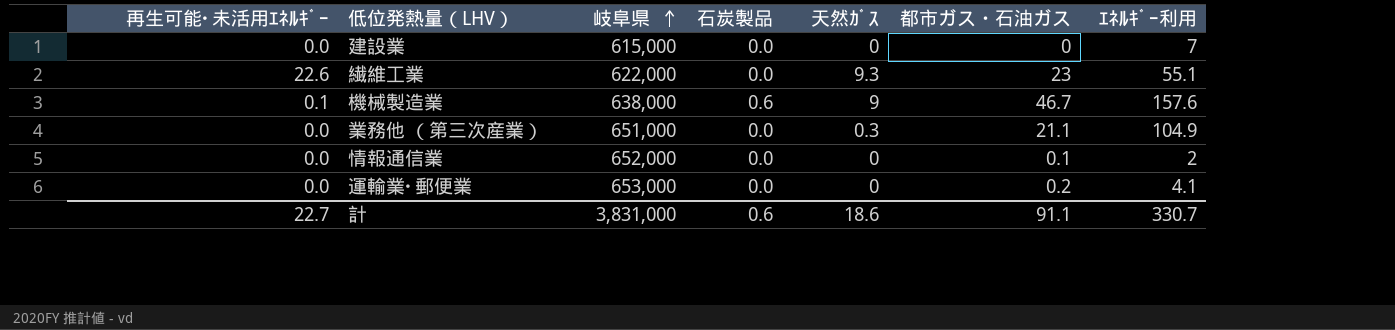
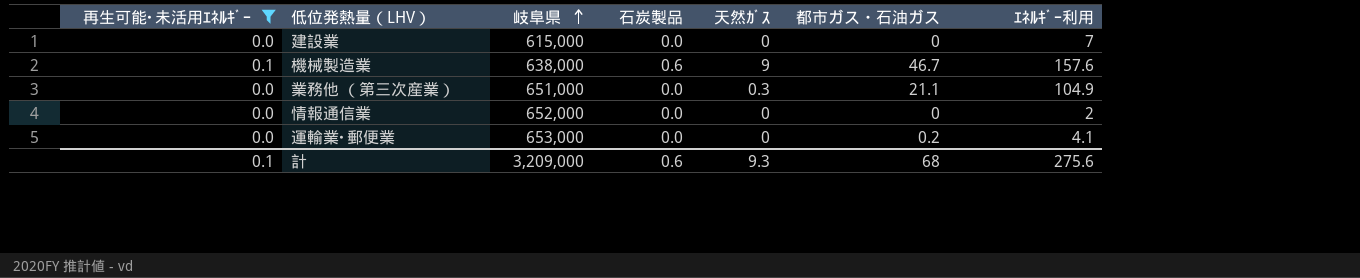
filter: none -> 再生可能･未活用ｴﾈﾙｷﾞｰ != 22.6
情報通信業 | 都市ガス・石油ガス: 0.1 -> 0
計 | 再生可能･未活用ｴﾈﾙｷﾞｰ: 22.7 -> 0.1
計 | 岐阜県: 3,831,000 -> 3,209,000
計 | 天然ｶﾞｽ: 18.6 -> 9.3
計 | 都市ガス・石油ガス: 91.1 -> 68
計 | ｴﾈﾙｷﾞｰ利用: 330.7 -> 275.6

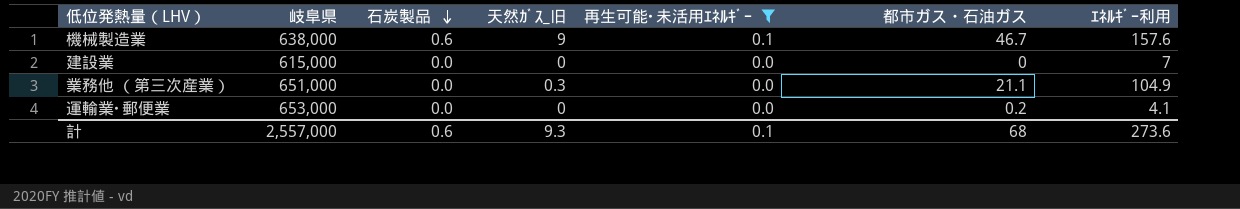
row order: 岐阜県 ascending -> 石炭製品 descending
column name: 天然ｶﾞｽ -> 天然ｶﾞｽ_旧
column 再生可能･未活用ｴﾈﾙｷﾞｰ | position: 1 -> 5
row 情報通信業: 0.0 | 652,000 | 0.0 | 0 | 0 | 2 -> none
計 | 岐阜県: 3,209,000 -> 2,557,000
計 | ｴﾈﾙｷﾞｰ利用: 275.6 -> 273.6

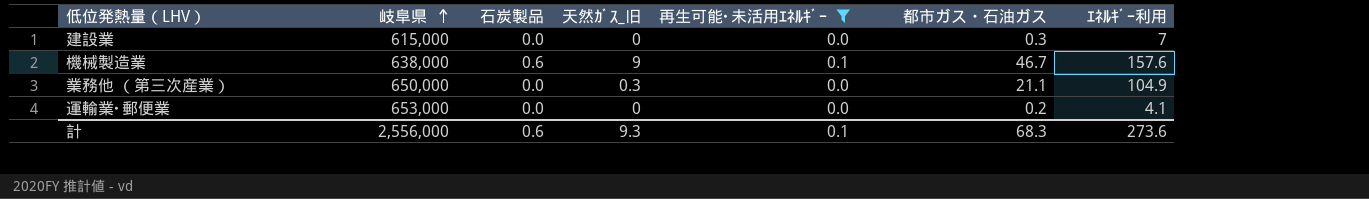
row order: 石炭製品 descending -> 岐阜県 ascending
建設業 | 都市ガス・石油ガス: 0 -> 0.3
業務他 （第三次産業） | 岐阜県: 651,000 -> 650,000
計 | 岐阜県: 2,557,000 -> 2,556,000
計 | 都市ガス・石油ガス: 68 -> 68.3

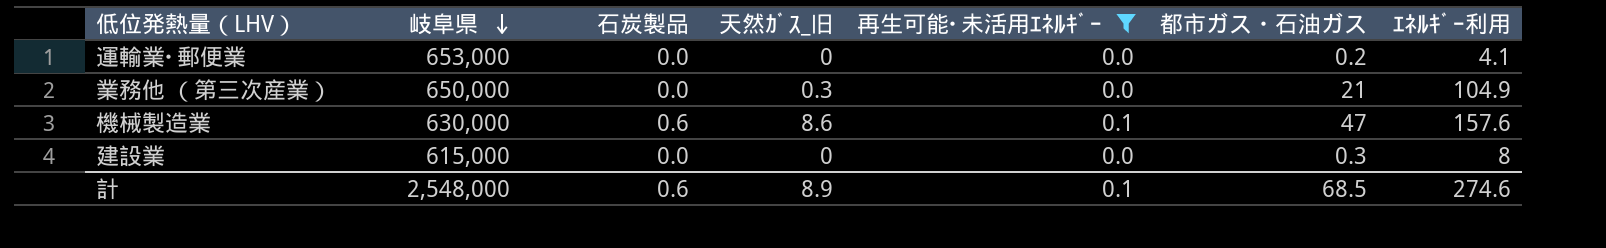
row order: 岐阜県 ascending -> 岐阜県 descending
業務他 （第三次産業） | 都市ガス・石油ガス: 21.1 -> 21
機械製造業 | 岐阜県: 638,000 -> 630,000
機械製造業 | 天然ｶﾞｽ_旧: 9 -> 8.6
機械製造業 | 都市ガス・石油ガス: 46.7 -> 47
建設業 | ｴﾈﾙｷﾞｰ利用: 7 -> 8
計 | 岐阜県: 2,556,000 -> 2,548,000
計 | 天然ｶﾞｽ_旧: 9.3 -> 8.9
計 | 都市ガス・石油ガス: 68.3 -> 68.5
計 | ｴﾈﾙｷﾞｰ利用: 273.6 -> 274.6

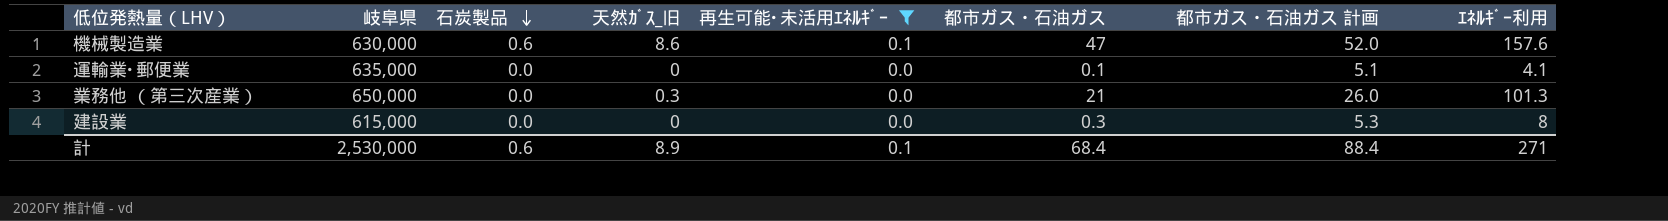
row order: 岐阜県 descending -> 石炭製品 descending
column 都市ガス・石油ガス 計画 | formula: none -> [都市ガス・石油ガス] + 5
運輸業･郵便業 | 岐阜県: 653,000 -> 635,000
運輸業･郵便業 | 都市ガス・石油ガス: 0.2 -> 0.1
業務他 （第三次産業） | ｴﾈﾙｷﾞｰ利用: 104.9 -> 101.3
計 | 岐阜県: 2,548,000 -> 2,530,000
計 | 都市ガス・石油ガス: 68.5 -> 68.4
計 | ｴﾈﾙｷﾞｰ利用: 274.6 -> 271

